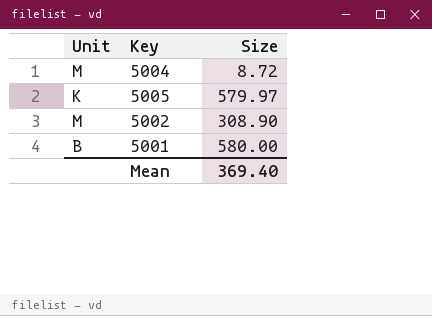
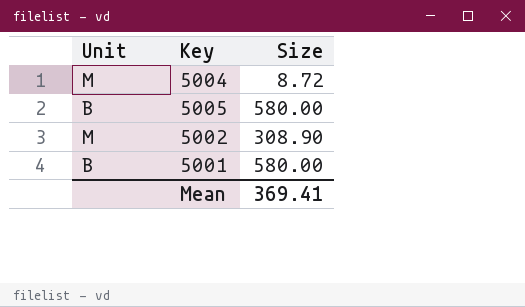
5005 | Unit: K -> B
5005 | Size: 579.97 -> 580.00
Mean | Size: 369.40 -> 369.41

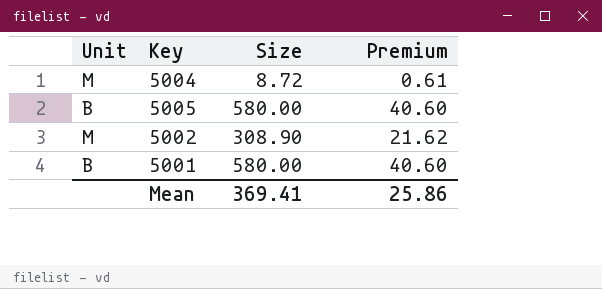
column Premium | formula: none -> [Size] * 0.07

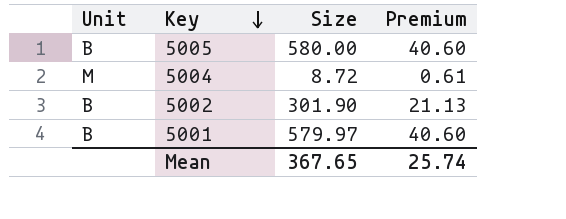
row order: none -> Key descending
5002 | Unit: M -> B
5002 | Size: 308.90 -> 301.90
5002 | Premium: 21.62 -> 21.13
5001 | Size: 580.00 -> 579.97
Mean | Size: 369.41 -> 367.65
Mean | Premium: 25.86 -> 25.74

